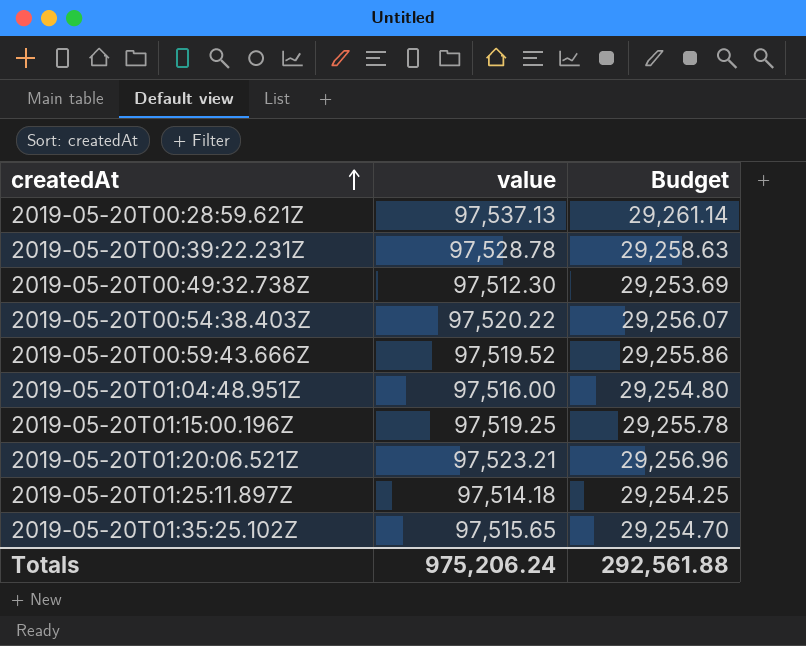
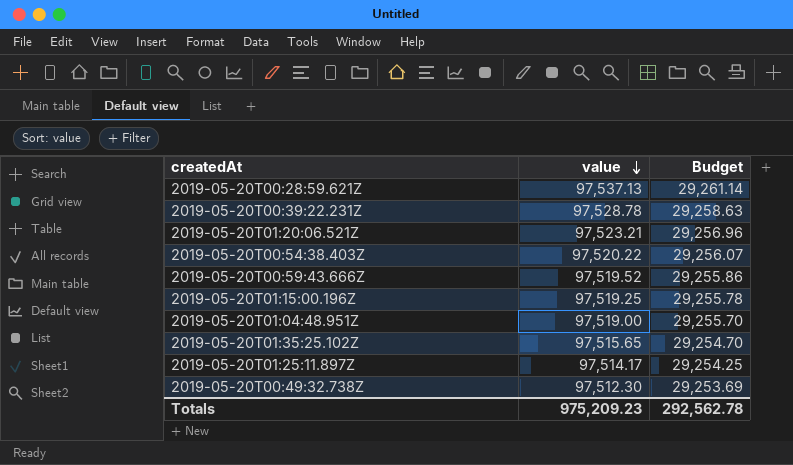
row order: createdAt ascending -> value descending
2019-05-20T01:04:48.951Z | value: 97,516.00 -> 97,519.00
2019-05-20T01:04:48.951Z | Budget: 29,254.80 -> 29,255.70
2019-05-20T01:25:11.897Z | value: 97,514.18 -> 97,514.17
Totals | value: 975,206.24 -> 975,209.23
Totals | Budget: 292,561.88 -> 292,562.78

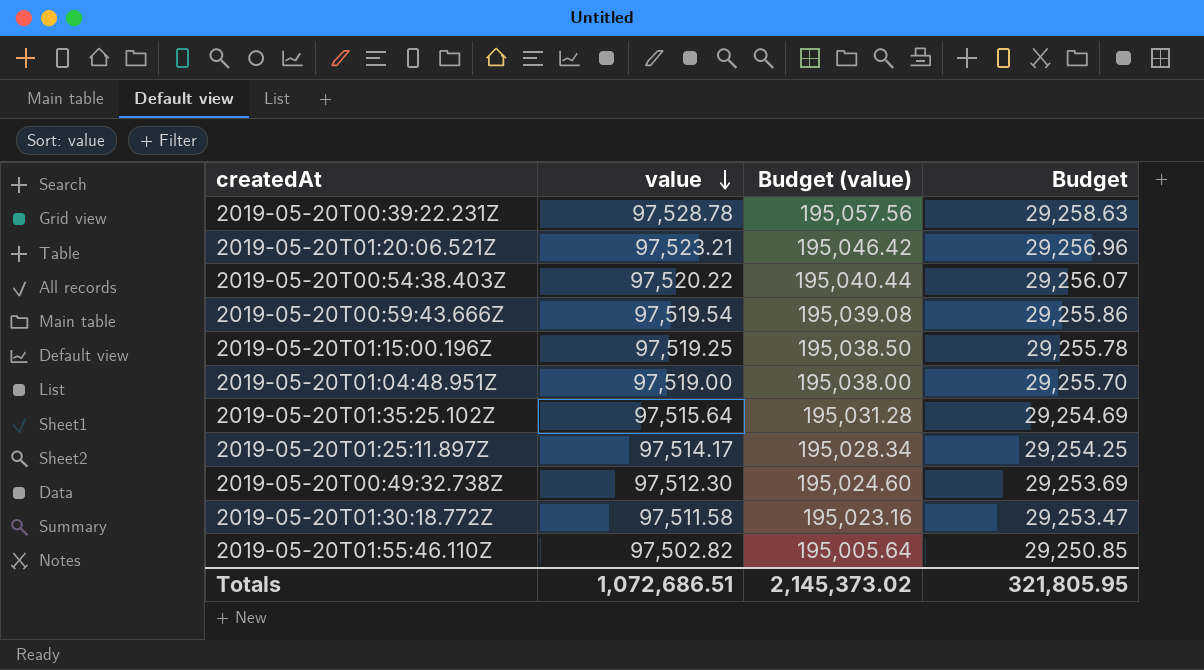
column Budget (value) | formula: none -> [value] * 2
row 2019-05-20T00:28:59.621Z: 97,537.13 | 29,261.14 -> none
2019-05-20T00:59:43.666Z | value: 97,519.52 -> 97,519.54
2019-05-20T01:35:25.102Z | value: 97,515.65 -> 97,515.64
2019-05-20T01:35:25.102Z | Budget: 29,254.70 -> 29,254.69
row 2019-05-20T01:30:18.772Z: none -> 97,511.58 | 195,023.16 | 29,253.47
row 2019-05-20T01:55:46.110Z: none -> 97,502.82 | 195,005.64 | 29,250.85
Totals | value: 975,209.23 -> 1,072,686.51
Totals | Budget: 292,562.78 -> 321,805.95

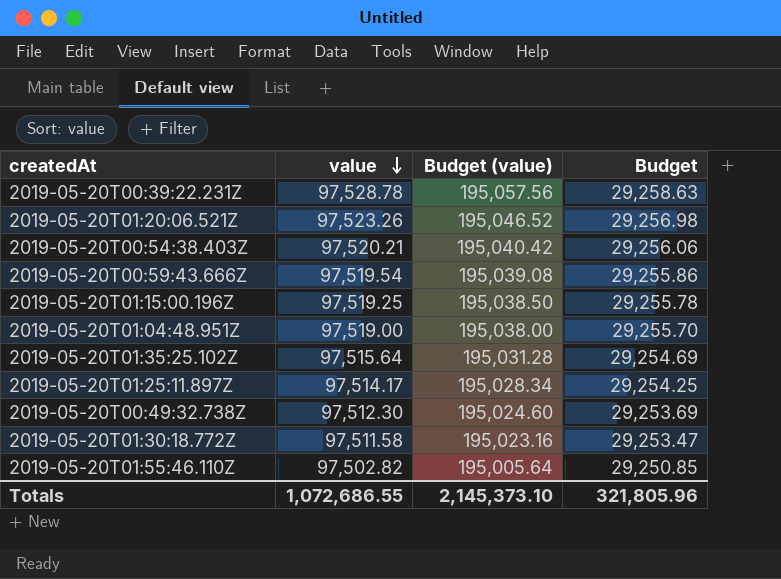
2019-05-20T01:20:06.521Z | value: 97,523.21 -> 97,523.26
2019-05-20T01:20:06.521Z | Budget (value): 195,046.42 -> 195,046.52
2019-05-20T01:20:06.521Z | Budget: 29,256.96 -> 29,256.98
2019-05-20T00:54:38.403Z | value: 97,520.22 -> 97,520.21
2019-05-20T00:54:38.403Z | Budget (value): 195,040.44 -> 195,040.42
2019-05-20T00:54:38.403Z | Budget: 29,256.07 -> 29,256.06
Totals | value: 1,072,686.51 -> 1,072,686.55
Totals | Budget (value): 2,145,373.02 -> 2,145,373.10
Totals | Budget: 321,805.95 -> 321,805.96

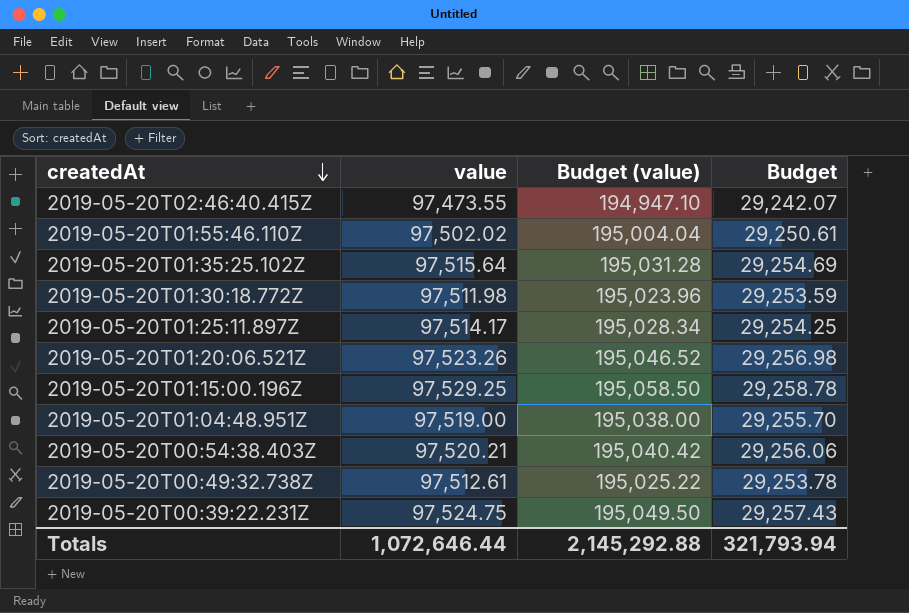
row order: value descending -> createdAt descending
row 2019-05-20T00:59:43.666Z: 97,519.54 | 195,039.08 | 29,255.86 -> none
row 2019-05-20T02:46:40.415Z: none -> 97,473.55 | 194,947.10 | 29,242.07
2019-05-20T01:55:46.110Z | value: 97,502.82 -> 97,502.02
2019-05-20T01:55:46.110Z | Budget (value): 195,005.64 -> 195,004.04
2019-05-20T01:55:46.110Z | Budget: 29,250.85 -> 29,250.61
2019-05-20T01:30:18.772Z | value: 97,511.58 -> 97,511.98
2019-05-20T01:30:18.772Z | Budget (value): 195,023.16 -> 195,023.96
2019-05-20T01:30:18.772Z | Budget: 29,253.47 -> 29,253.59
2019-05-20T01:15:00.196Z | value: 97,519.25 -> 97,529.25
2019-05-20T01:15:00.196Z | Budget (value): 195,038.50 -> 195,058.50
2019-05-20T01:15:00.196Z | Budget: 29,255.78 -> 29,258.78
2019-05-20T00:49:32.738Z | value: 97,512.30 -> 97,512.61
2019-05-20T00:49:32.738Z | Budget (value): 195,024.60 -> 195,025.22
2019-05-20T00:49:32.738Z | Budget: 29,253.69 -> 29,253.78
2019-05-20T00:39:22.231Z | value: 97,528.78 -> 97,524.75
2019-05-20T00:39:22.231Z | Budget (value): 195,057.56 -> 195,049.50
2019-05-20T00:39:22.231Z | Budget: 29,258.63 -> 29,257.43
Totals | value: 1,072,686.55 -> 1,072,646.44
Totals | Budget (value): 2,145,373.10 -> 2,145,292.88
Totals | Budget: 321,805.96 -> 321,793.94

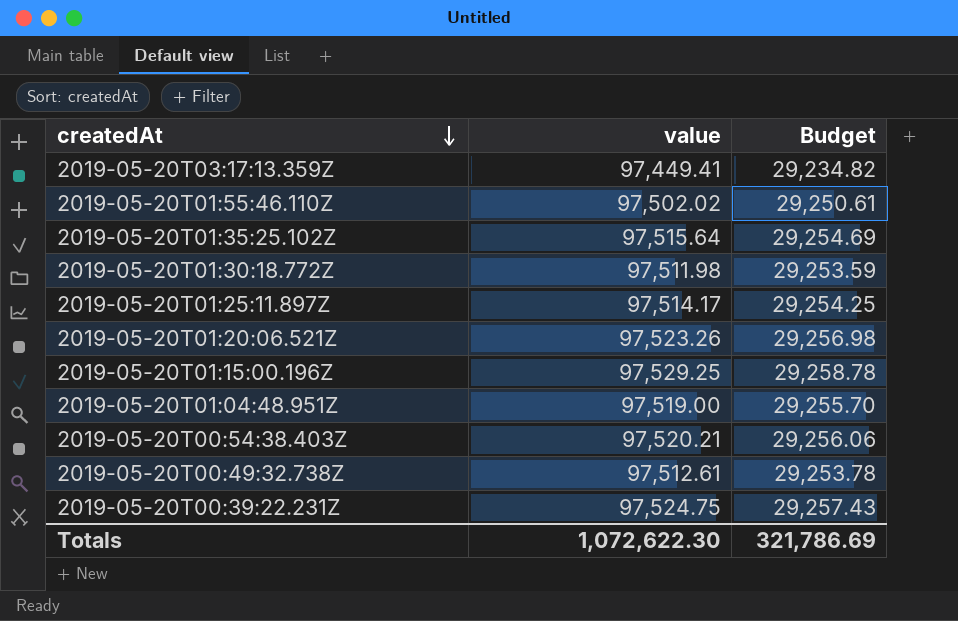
column Budget (value) | formula: [value] * 2 -> none
row 2019-05-20T02:46:40.415Z: 97,473.55 | 194,947.10 | 29,242.07 -> none
row 2019-05-20T03:17:13.359Z: none -> 97,449.41 | 29,234.82
Totals | value: 1,072,646.44 -> 1,072,622.30
Totals | Budget: 321,793.94 -> 321,786.69

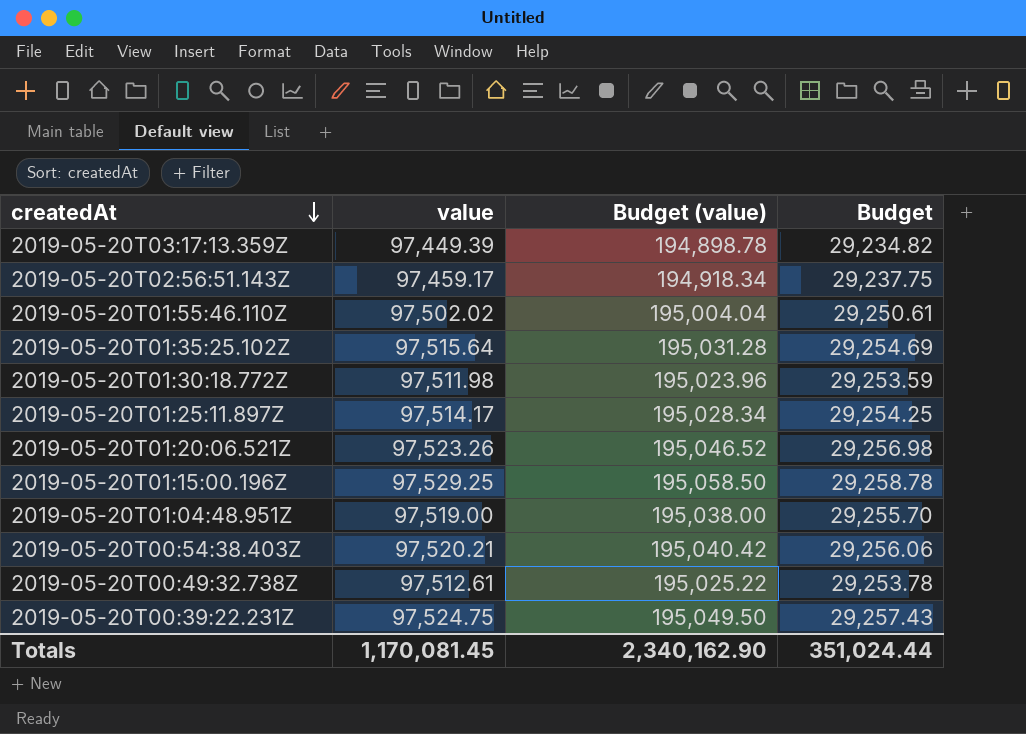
column Budget (value) | formula: none -> [value] * 2
2019-05-20T03:17:13.359Z | value: 97,449.41 -> 97,449.39
row 2019-05-20T02:56:51.143Z: none -> 97,459.17 | 194,918.34 | 29,237.75
Totals | value: 1,072,622.30 -> 1,170,081.45
Totals | Budget: 321,786.69 -> 351,024.44

